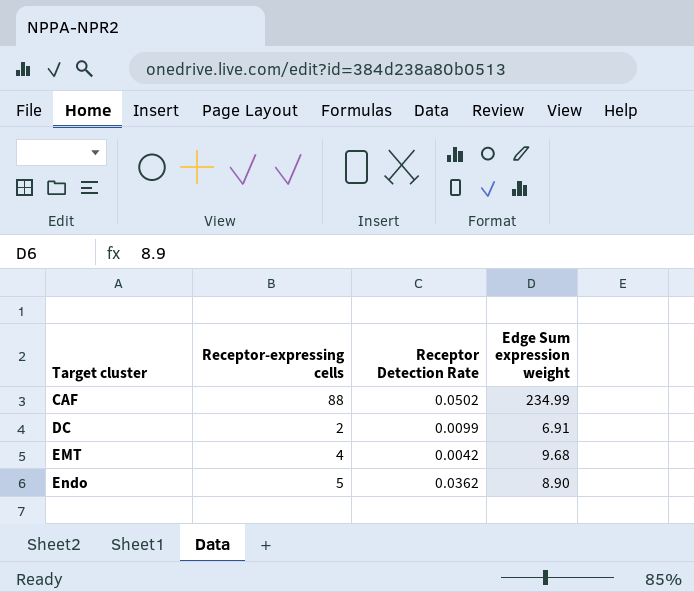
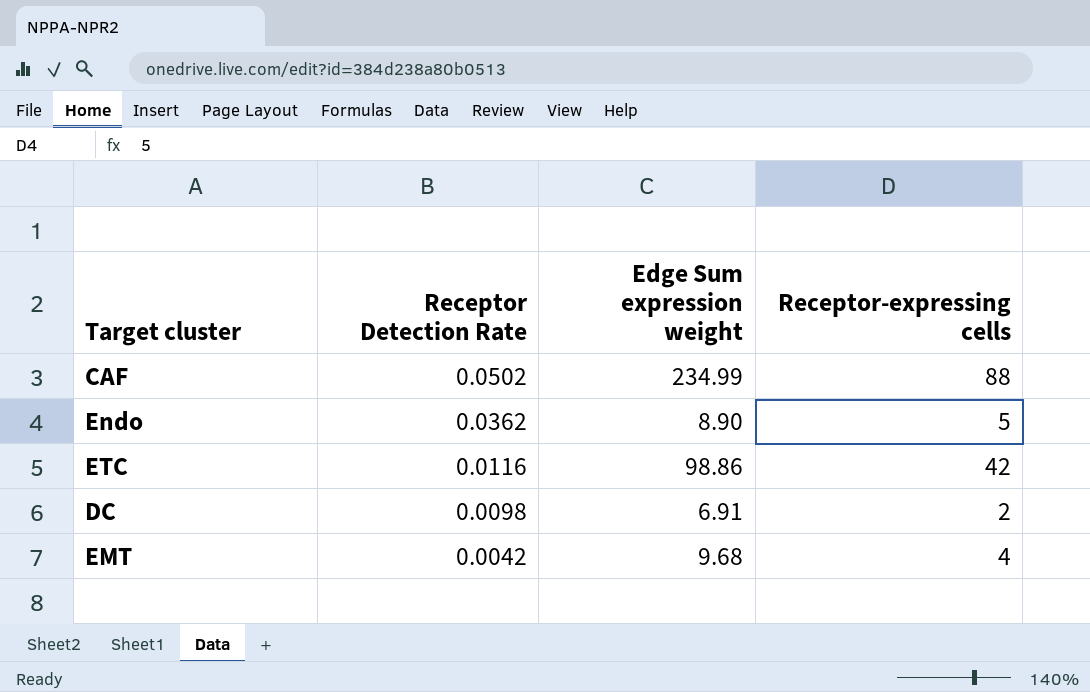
row order: Target cluster ascending -> Receptor Detection Rate descending
column Receptor-expressing cells | position: 2 -> 4
row ETC: none -> 0.0116 | 98.86 | 42
DC | Receptor Detection Rate: 0.0099 -> 0.0098

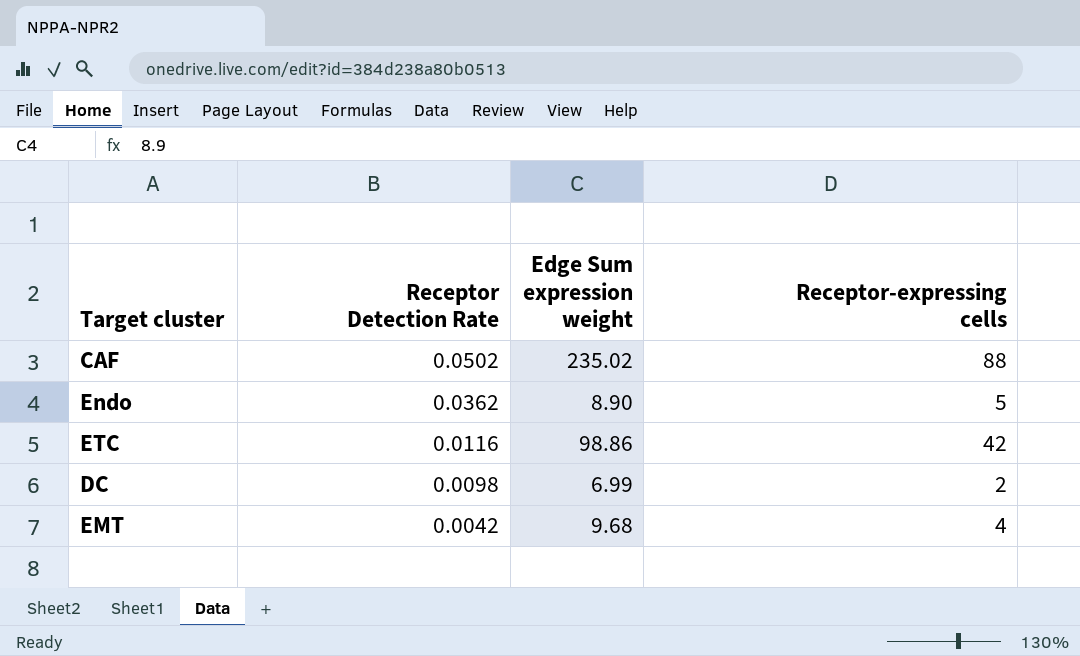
CAF | Edge Sum expression weight: 234.99 -> 235.02
DC | Edge Sum expression weight: 6.91 -> 6.99

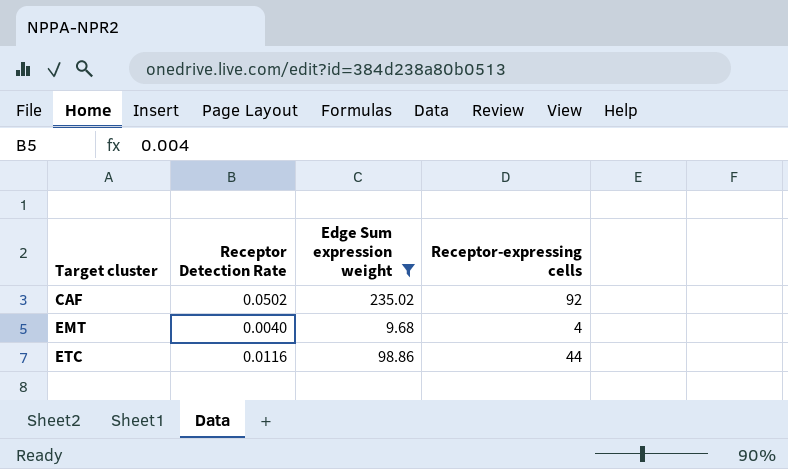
filter: none -> Edge Sum expression weight >= 9.68
row order: Receptor Detection Rate descending -> Target cluster ascending
CAF | Receptor-expressing cells: 88 -> 92
EMT | Receptor Detection Rate: 0.0042 -> 0.0040
ETC | Receptor-expressing cells: 42 -> 44

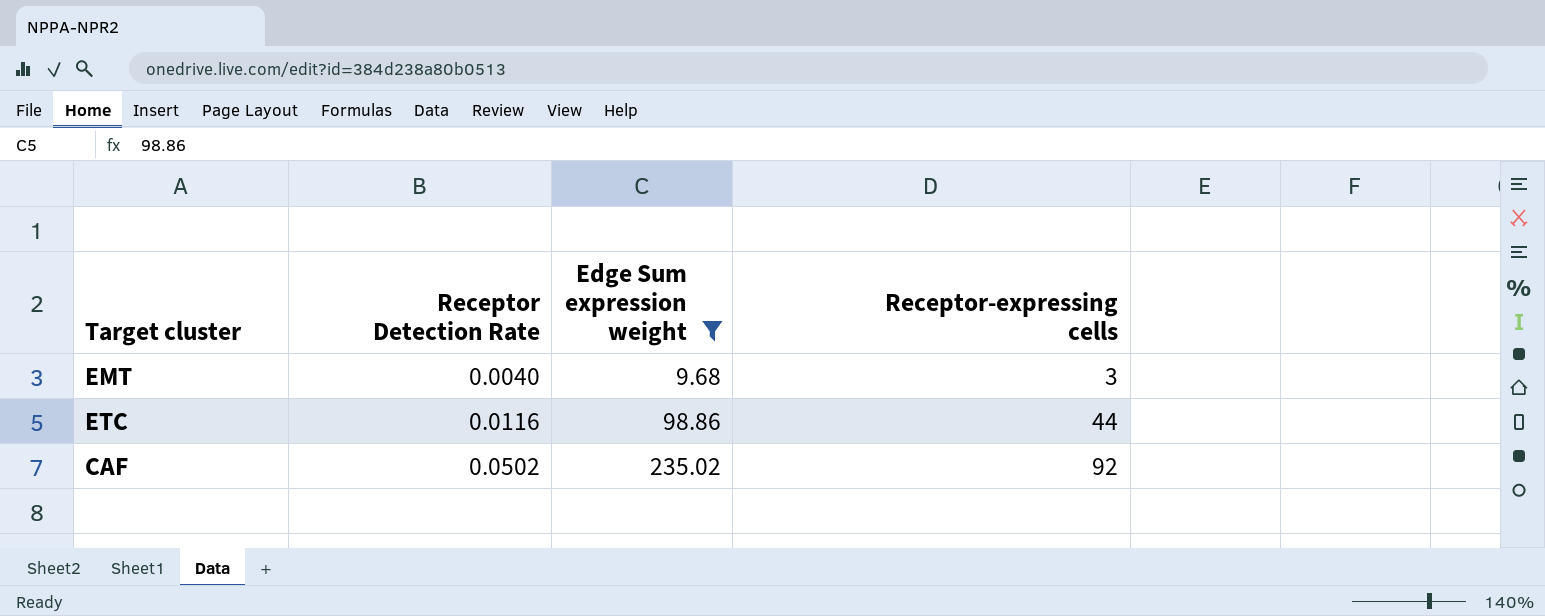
row order: Target cluster ascending -> Receptor Detection Rate ascending
EMT | Receptor-expressing cells: 4 -> 3

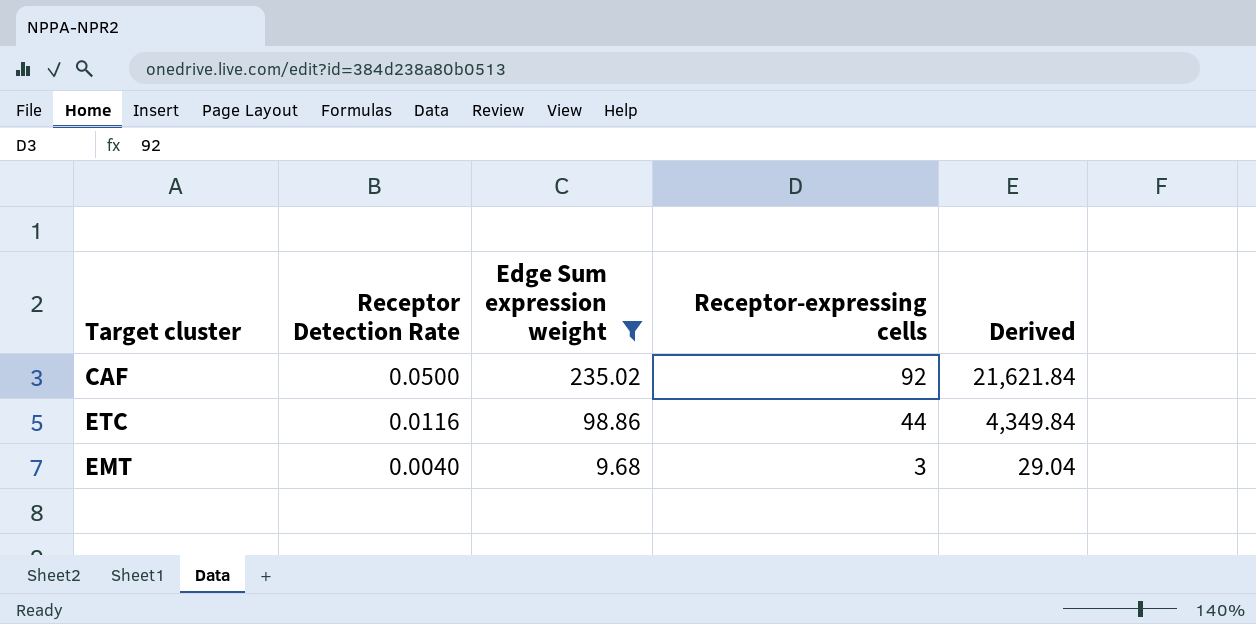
row order: Receptor Detection Rate ascending -> Receptor Detection Rate descending
column Derived | formula: none -> [Edge Sum expression weight] * [Receptor-expressing cells]
CAF | Receptor Detection Rate: 0.0502 -> 0.0500

